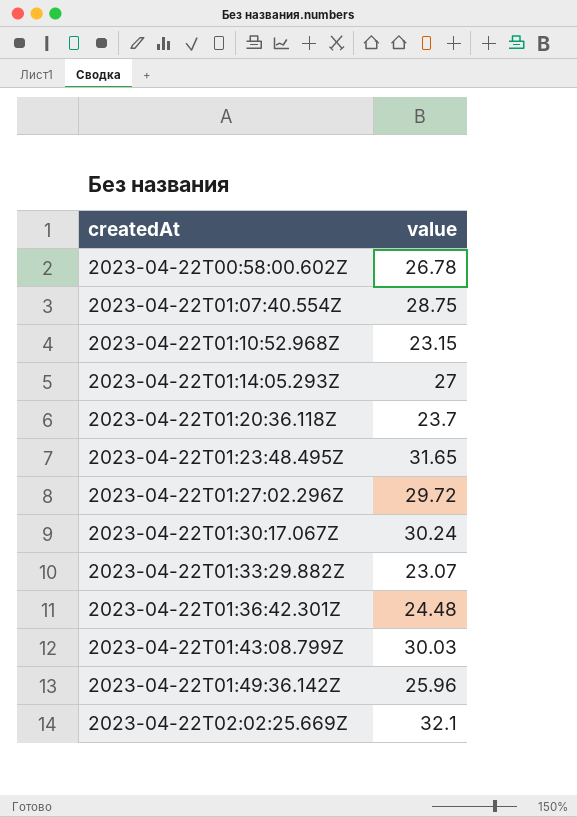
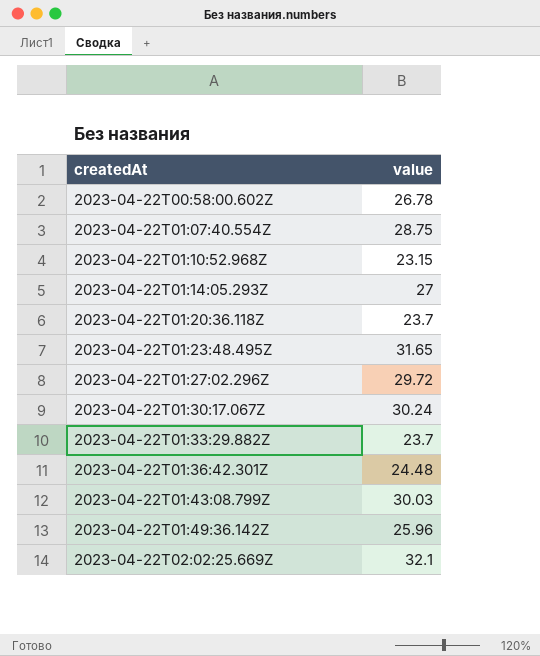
2023-04-22T01:33:29.882Z | value: 23.07 -> 23.7

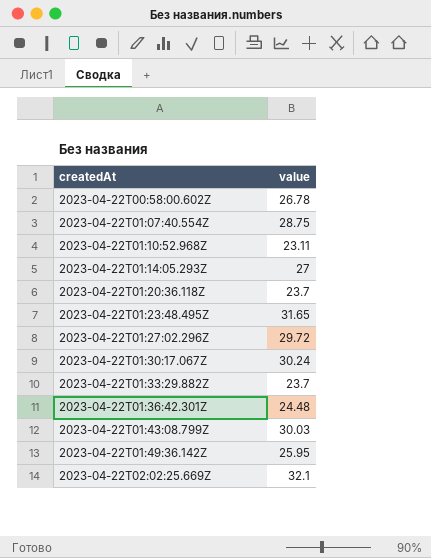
2023-04-22T01:10:52.968Z | value: 23.15 -> 23.11
2023-04-22T01:49:36.142Z | value: 25.96 -> 25.95

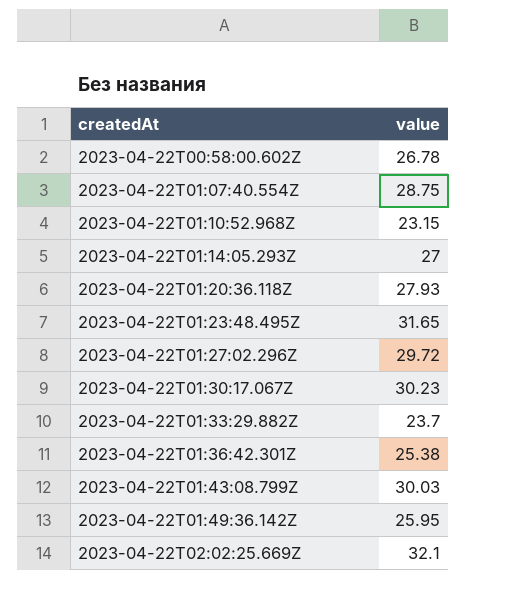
2023-04-22T01:10:52.968Z | value: 23.11 -> 23.15
2023-04-22T01:20:36.118Z | value: 23.7 -> 27.93
2023-04-22T01:30:17.067Z | value: 30.24 -> 30.23
2023-04-22T01:36:42.301Z | value: 24.48 -> 25.38

